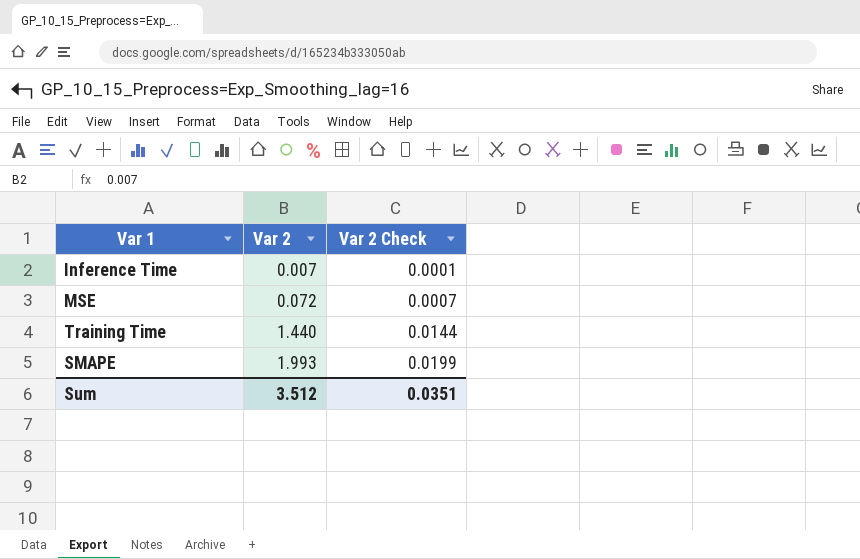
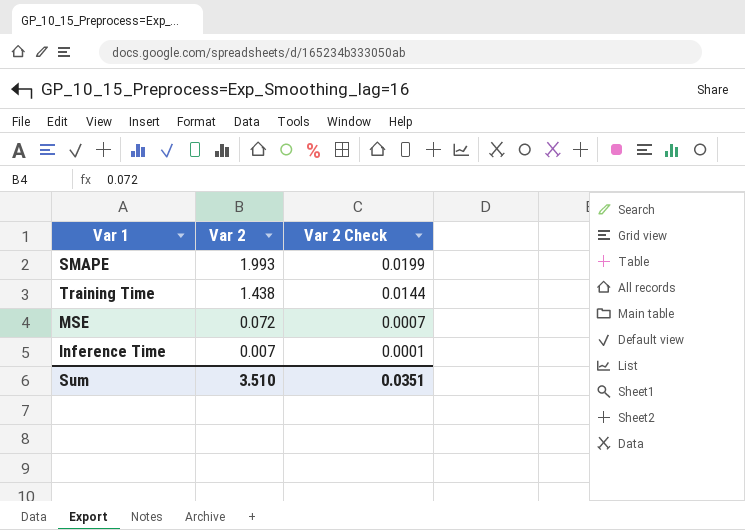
row order: Var 2 ascending -> Var 2 descending
Training Time | Var 2: 1.440 -> 1.438
Sum | Var 2: 3.512 -> 3.510

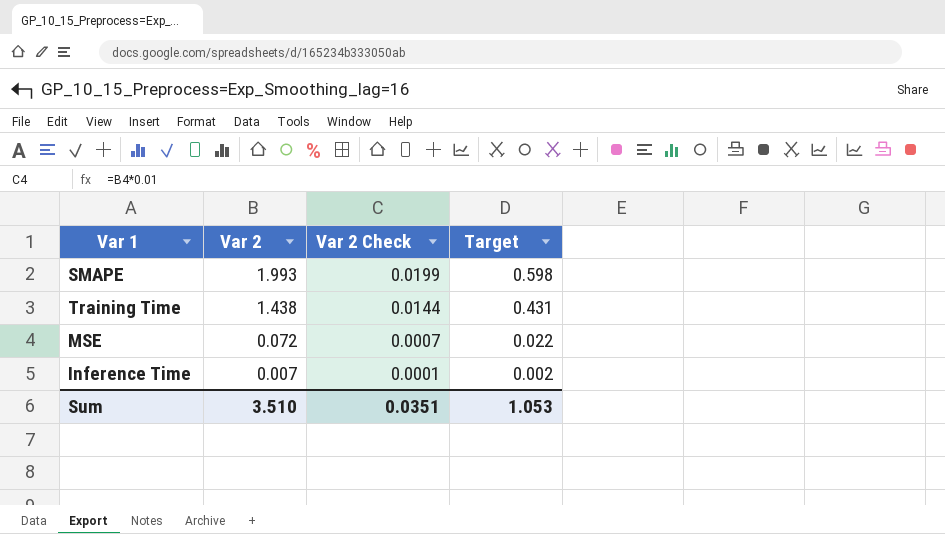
column Target | formula: none -> [Var 2] * 0.3

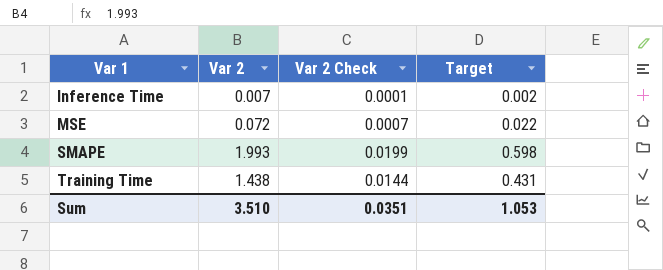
row order: Var 2 descending -> Var 1 ascending

